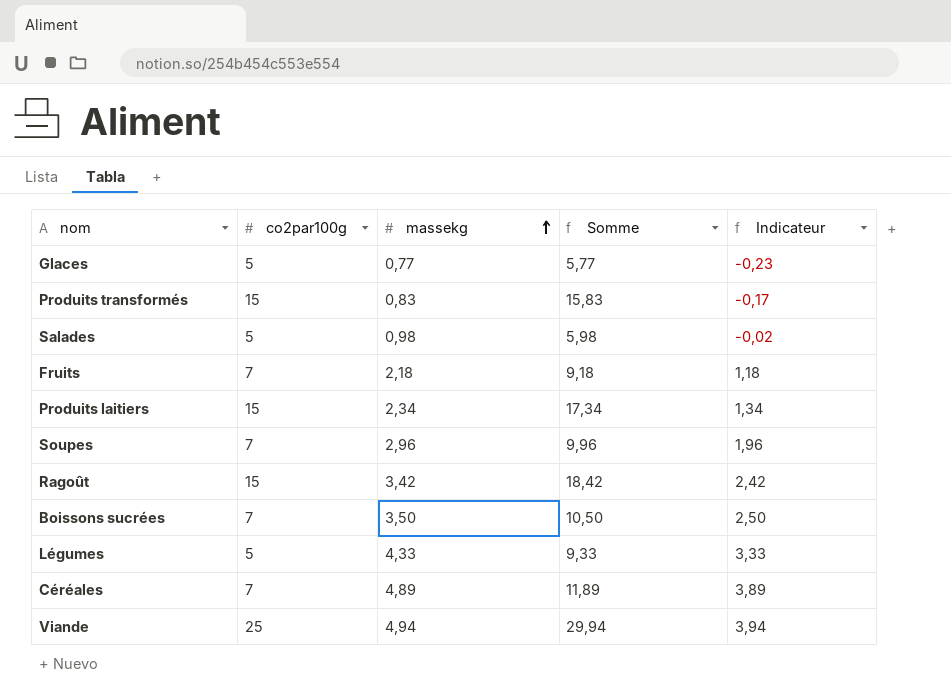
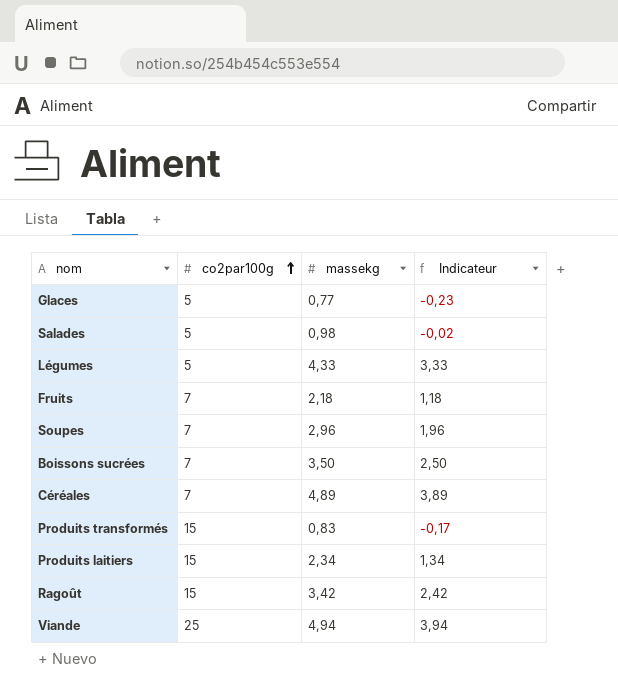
row order: massekg ascending -> co2par100g ascending
column Somme | formula: [co2par100g] + [massekg] -> none

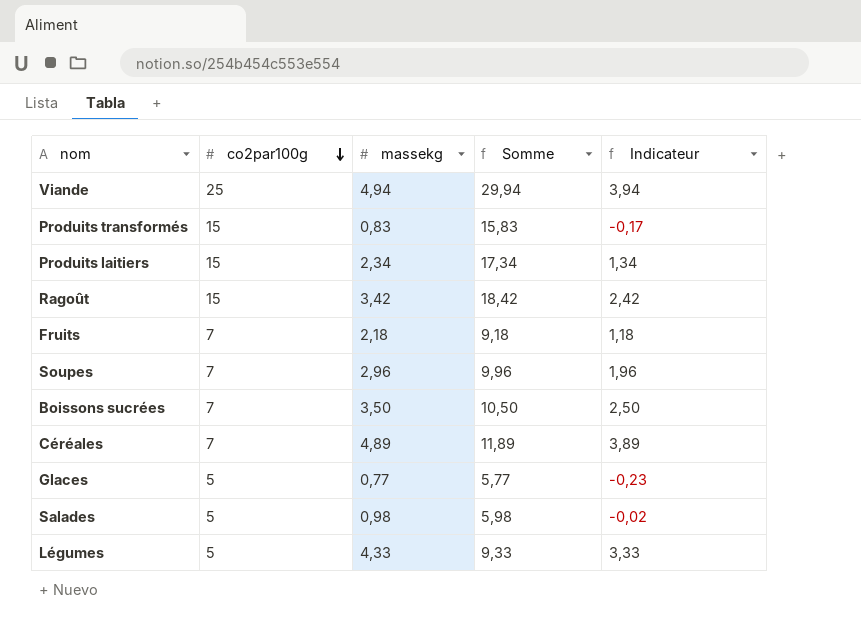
row order: co2par100g ascending -> co2par100g descending
column Somme | formula: none -> [co2par100g] + [massekg]

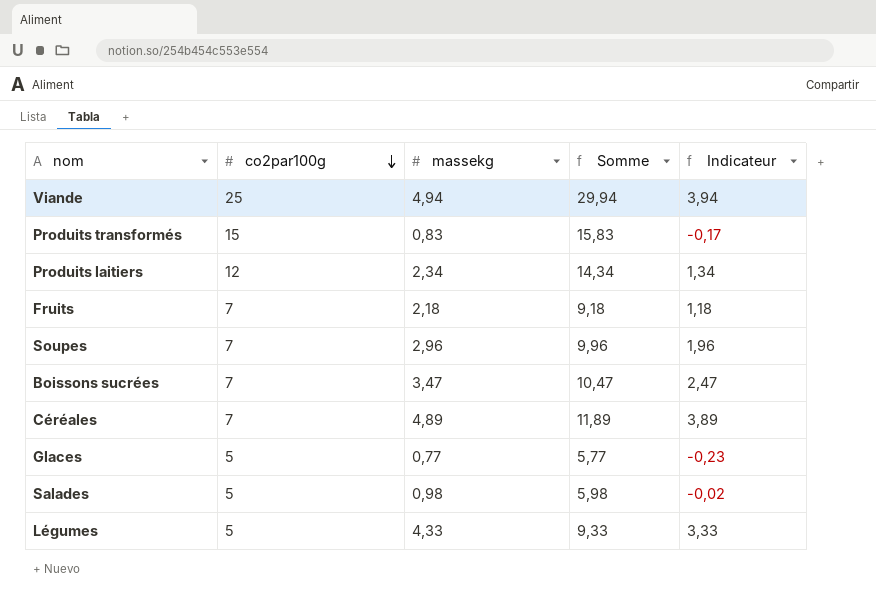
row Ragoût: 15 | 3,42 | 18,42 | 2,42 -> none
Produits laitiers | co2par100g: 15 -> 12
Produits laitiers | Somme: 17,34 -> 14,34
Boissons sucrées | massekg: 3,50 -> 3,47
Boissons sucrées | Somme: 10,50 -> 10,47
Boissons sucrées | Indicateur: 2,50 -> 2,47

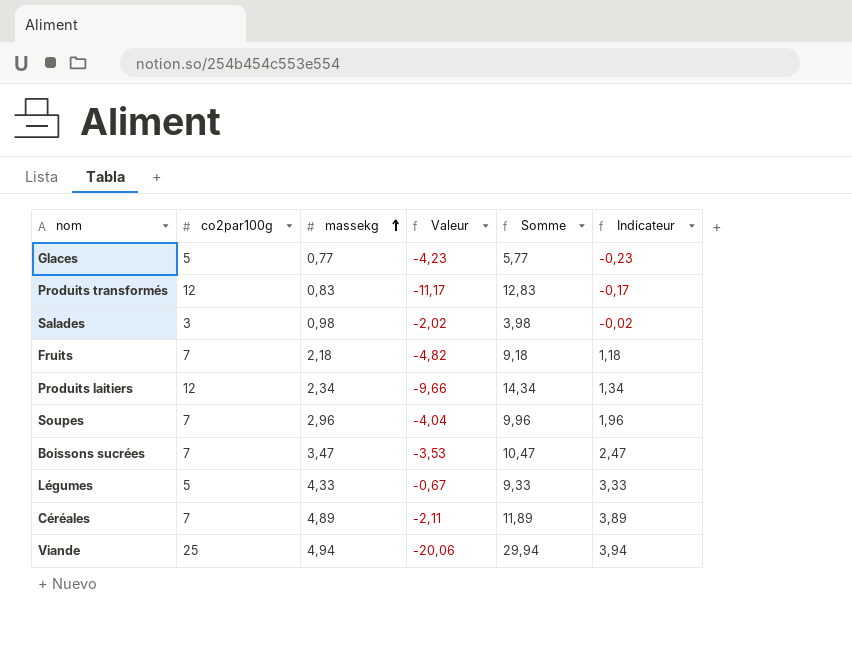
row order: co2par100g descending -> massekg ascending
column Valeur | formula: none -> [massekg] - [co2par100g]
Produits transformés | co2par100g: 15 -> 12
Produits transformés | Somme: 15,83 -> 12,83
Salades | co2par100g: 5 -> 3
Salades | Somme: 5,98 -> 3,98

